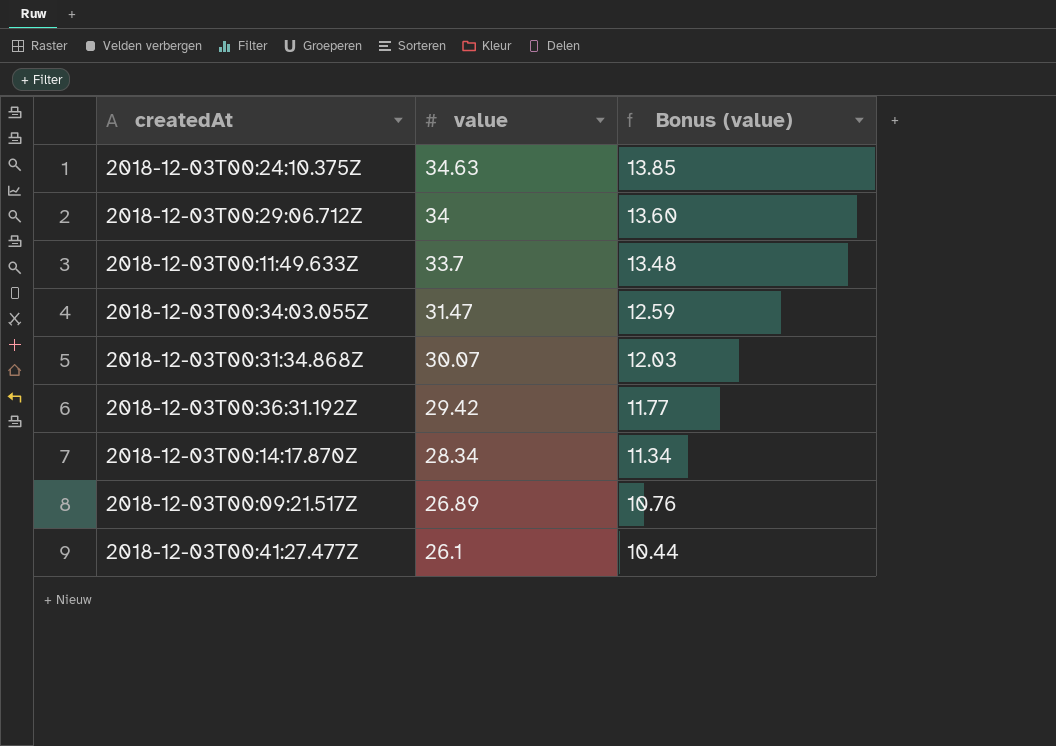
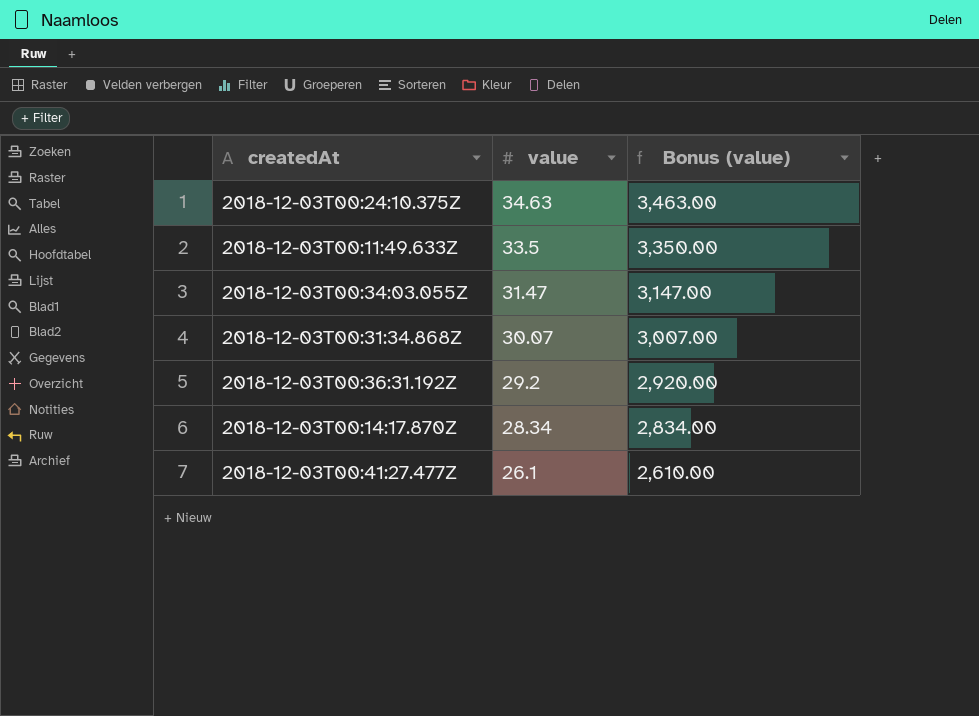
column Bonus (value) | formula: [value] * 0.4 -> [value] * 100
row 2018-12-03T00:29:06.712Z: 34 | 13.60 -> none
row 2018-12-03T00:09:21.517Z: 26.89 | 10.76 -> none
2018-12-03T00:11:49.633Z | value: 33.7 -> 33.5
2018-12-03T00:36:31.192Z | value: 29.42 -> 29.2

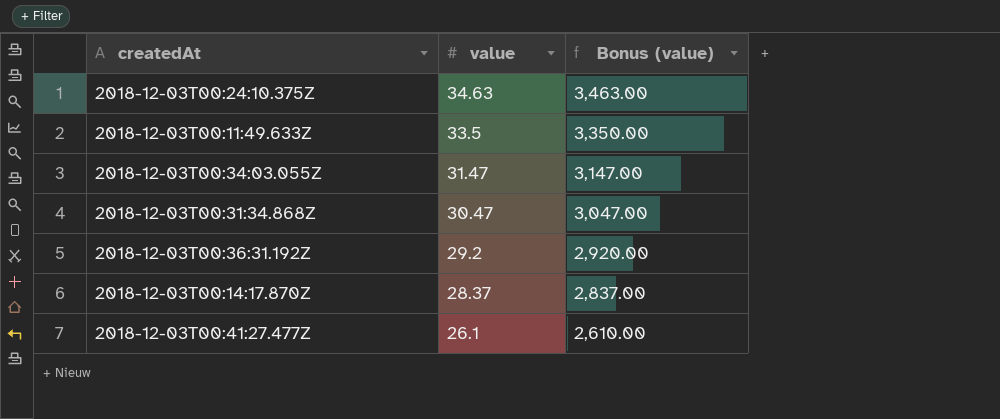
2018-12-03T00:31:34.868Z | value: 30.07 -> 30.47
2018-12-03T00:31:34.868Z | Bonus (value): 3,007.00 -> 3,047.00
2018-12-03T00:14:17.870Z | value: 28.34 -> 28.37
2018-12-03T00:14:17.870Z | Bonus (value): 2,834.00 -> 2,837.00

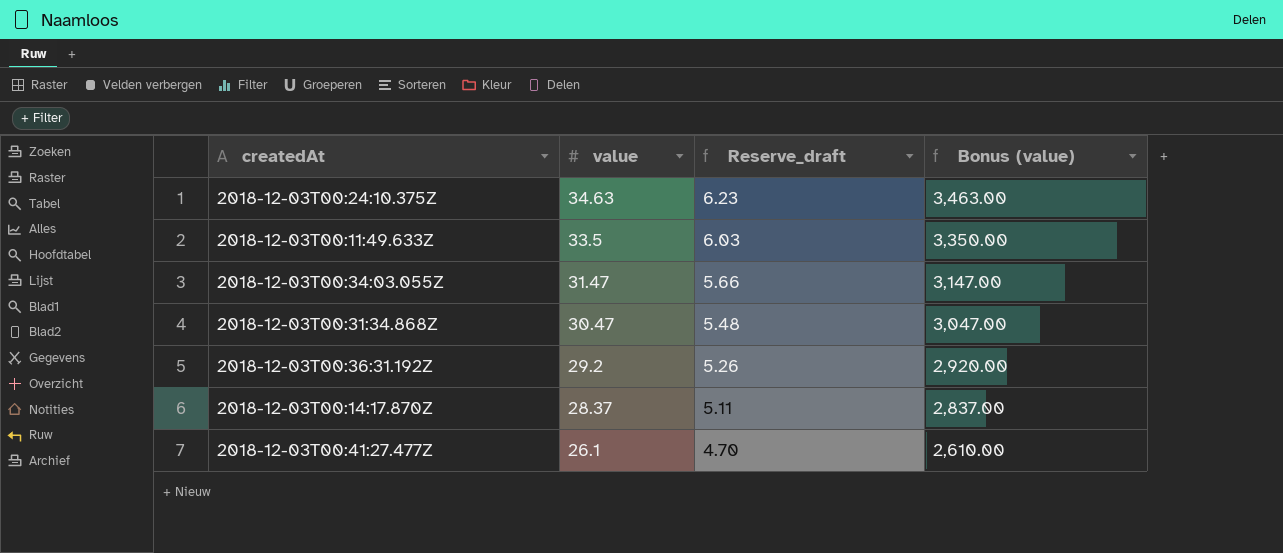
column Reserve_draft | formula: none -> [value] * 0.18

